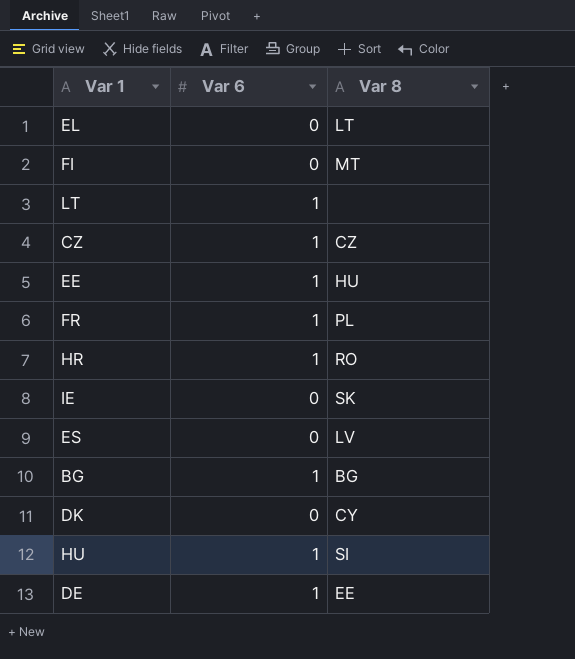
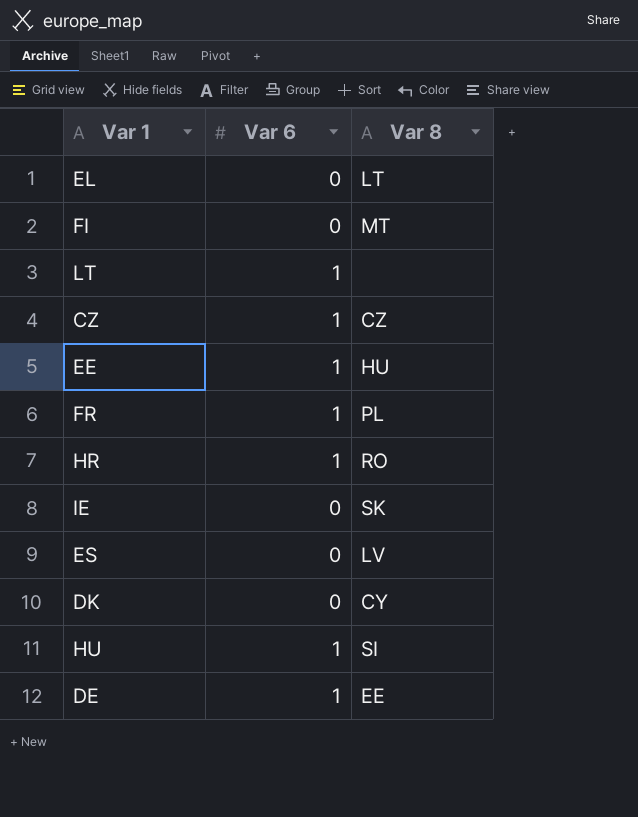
row BG: 1 | BG -> none

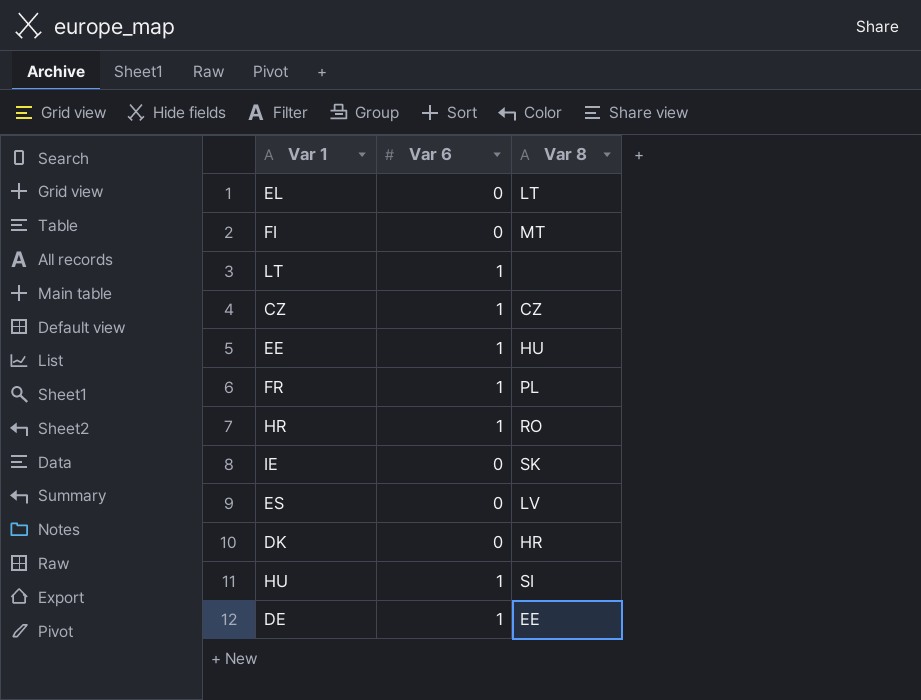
DK | Var 8: CY -> HR

